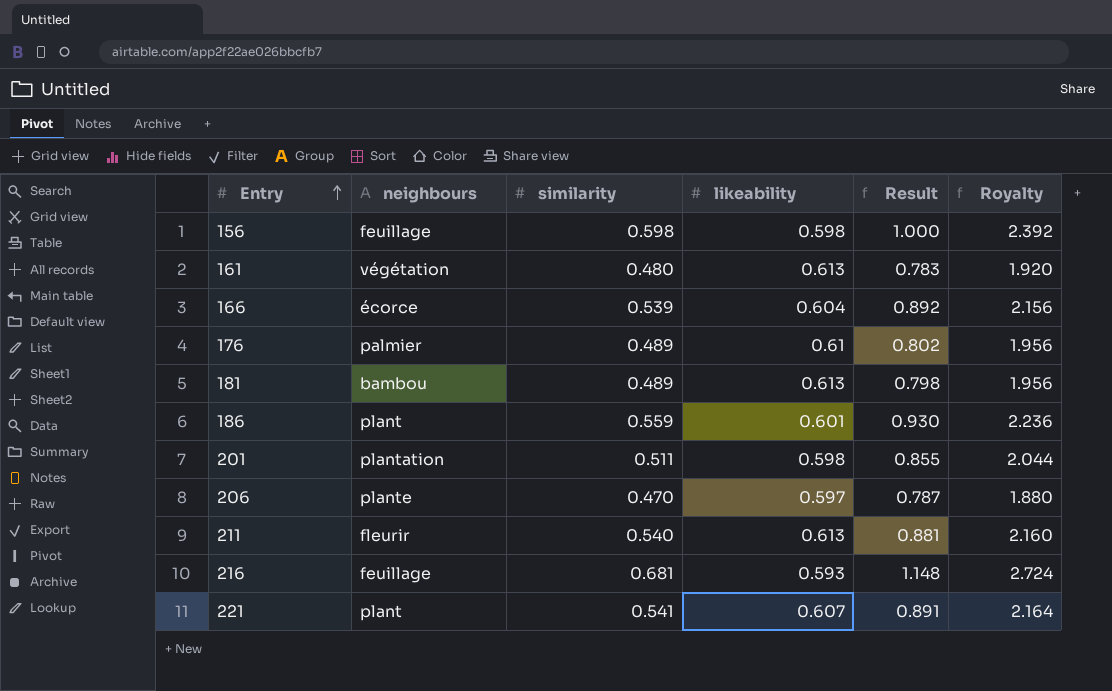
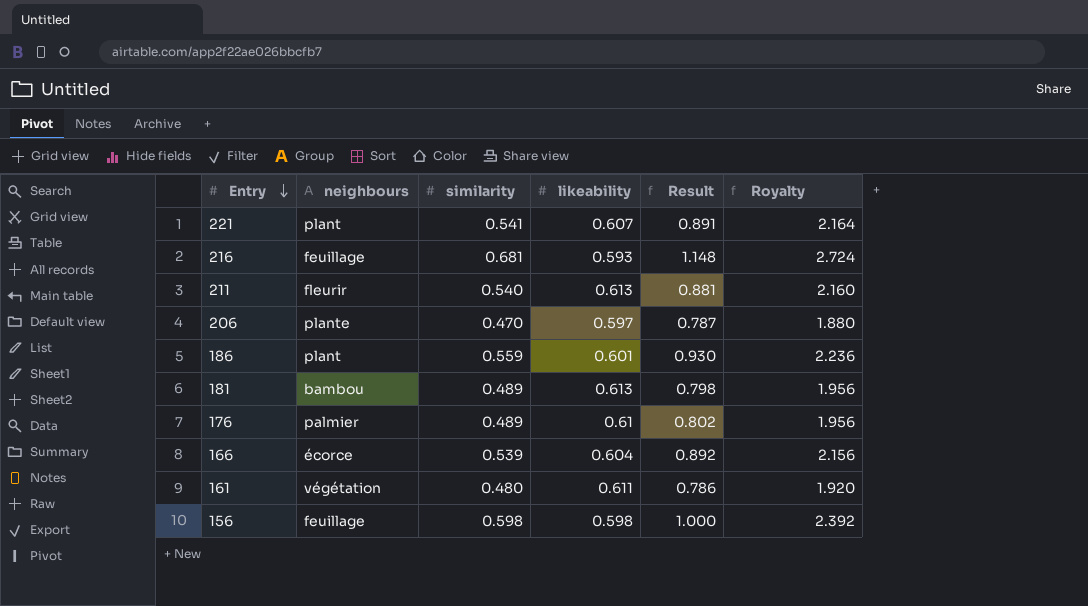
row order: Entry ascending -> Entry descending
row 201: plantation | 0.511 | 0.598 | 0.855 | 2.044 -> none
161 | likeability: 0.613 -> 0.611
161 | Result: 0.783 -> 0.786

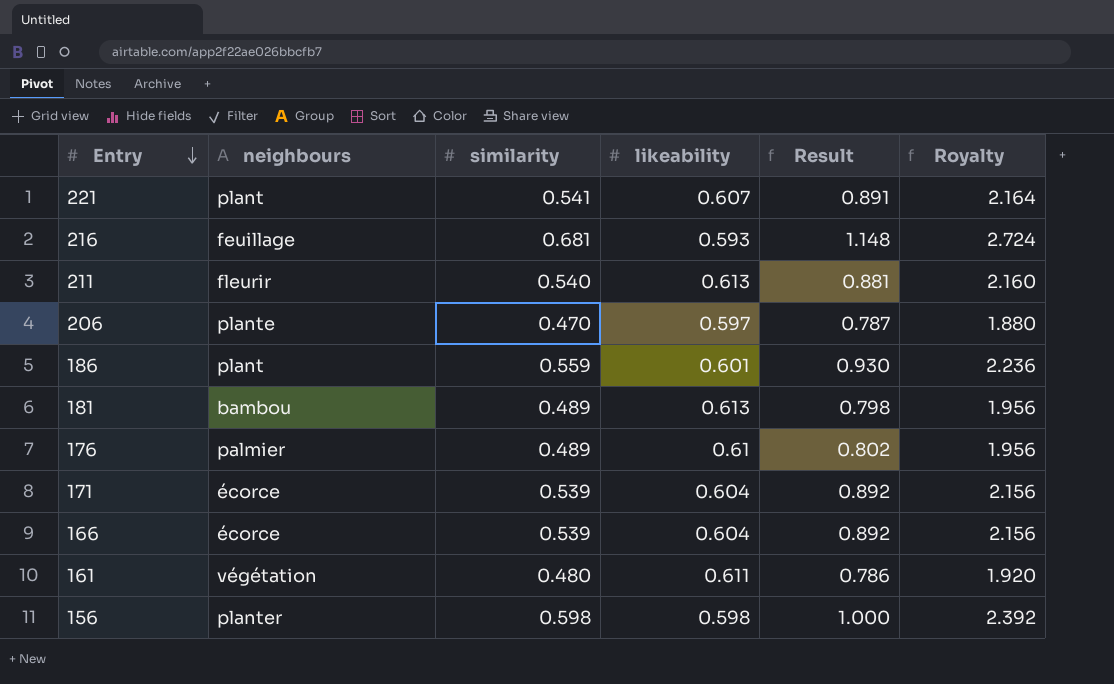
row 171: none -> écorce | 0.539 | 0.604 | 0.892 | 2.156
156 | neighbours: feuillage -> planter

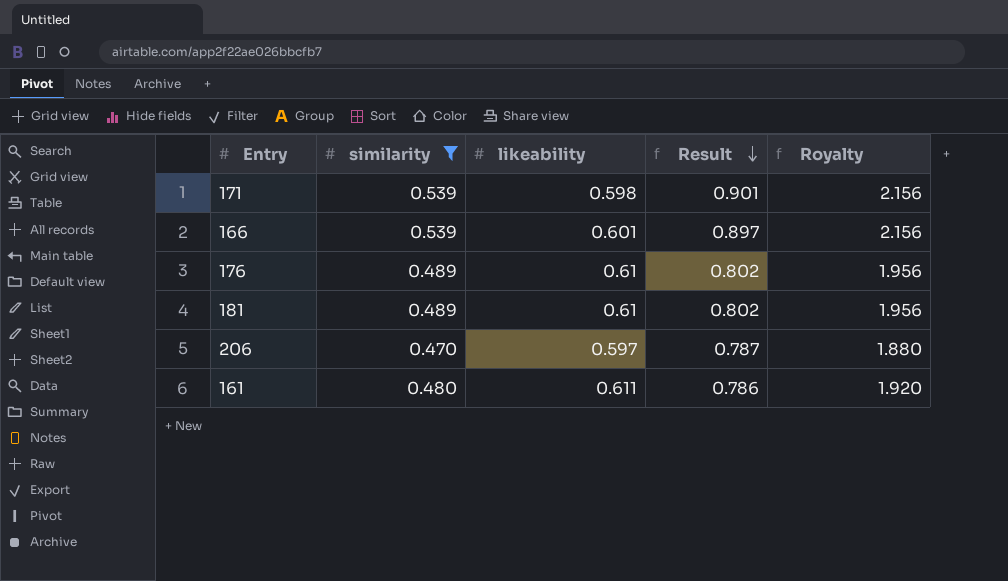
filter: none -> similarity <= 0.539
row order: Entry descending -> Result descending
column neighbours | position: 2 -> none
171 | likeability: 0.604 -> 0.598
171 | Result: 0.892 -> 0.901
166 | likeability: 0.604 -> 0.601
166 | Result: 0.892 -> 0.897
181 | likeability: 0.613 -> 0.61
181 | Result: 0.798 -> 0.802

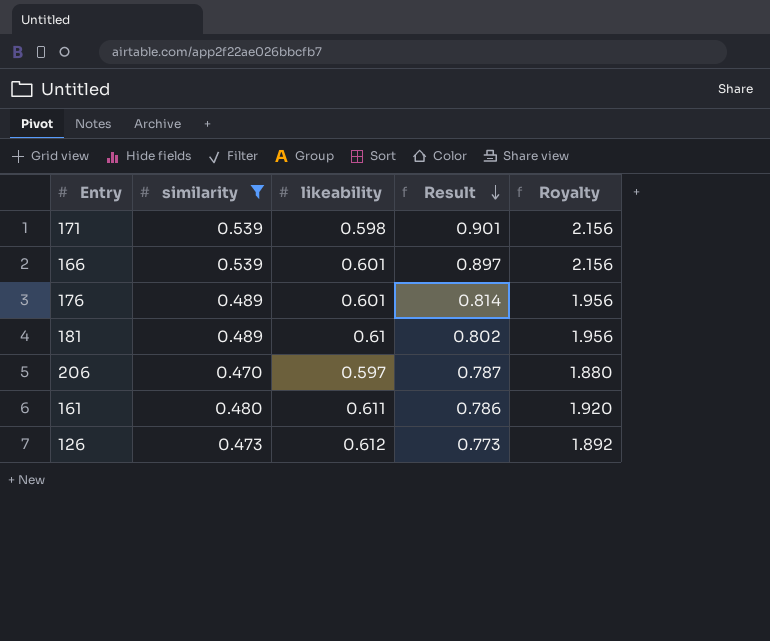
176 | likeability: 0.61 -> 0.601
176 | Result: 0.802 -> 0.814
row 126: none -> 0.473 | 0.612 | 0.773 | 1.892

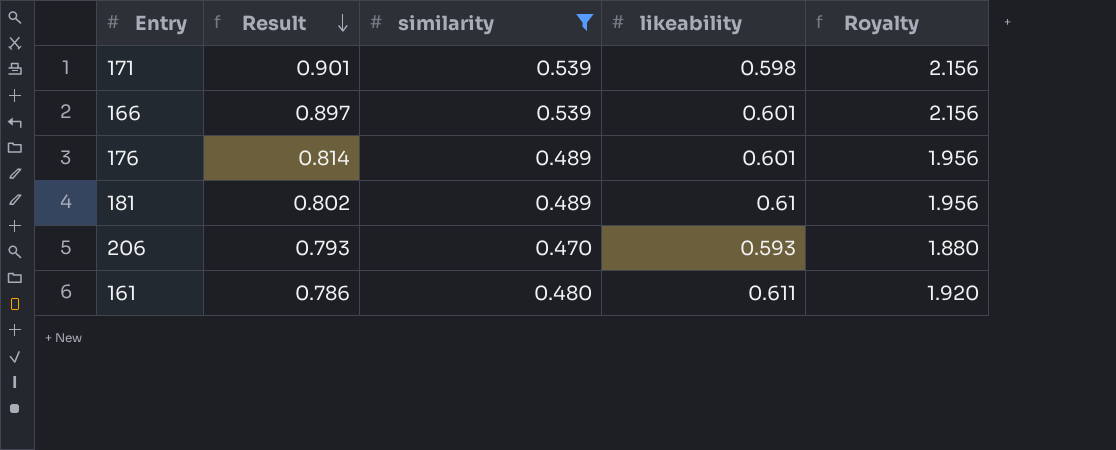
column Result | position: 4 -> 2
row 126: 0.473 | 0.612 | 0.773 | 1.892 -> none
206 | Result: 0.787 -> 0.793
206 | likeability: 0.597 -> 0.593

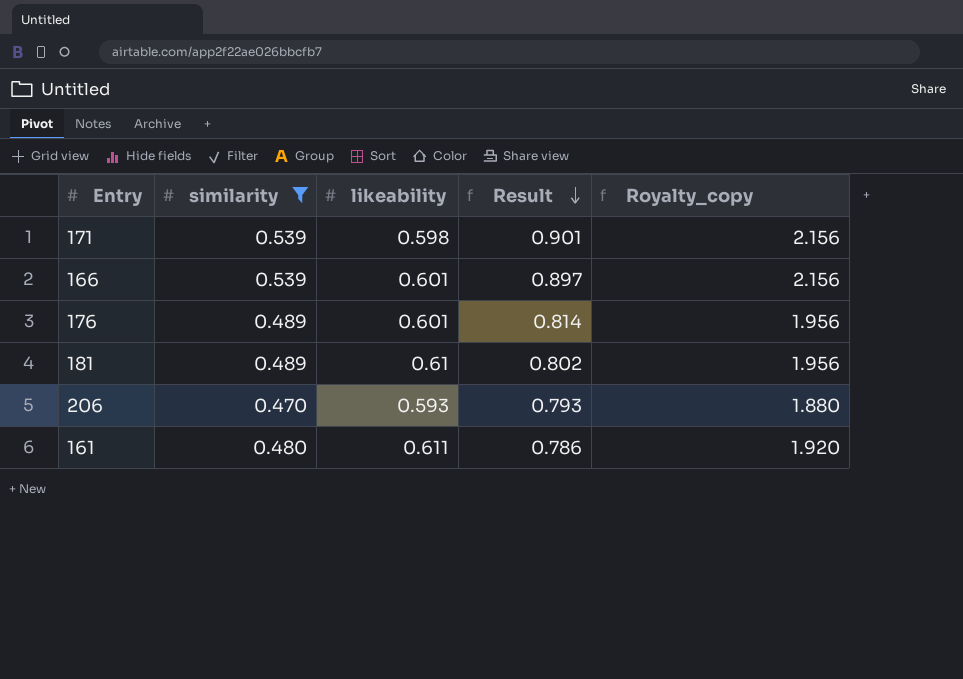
column Result | position: 2 -> 4
column name: Royalty -> Royalty_copy

